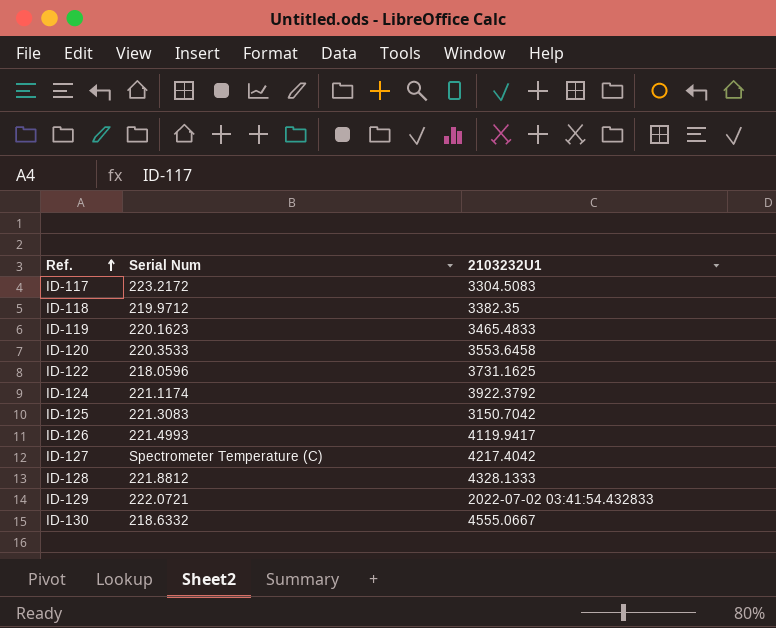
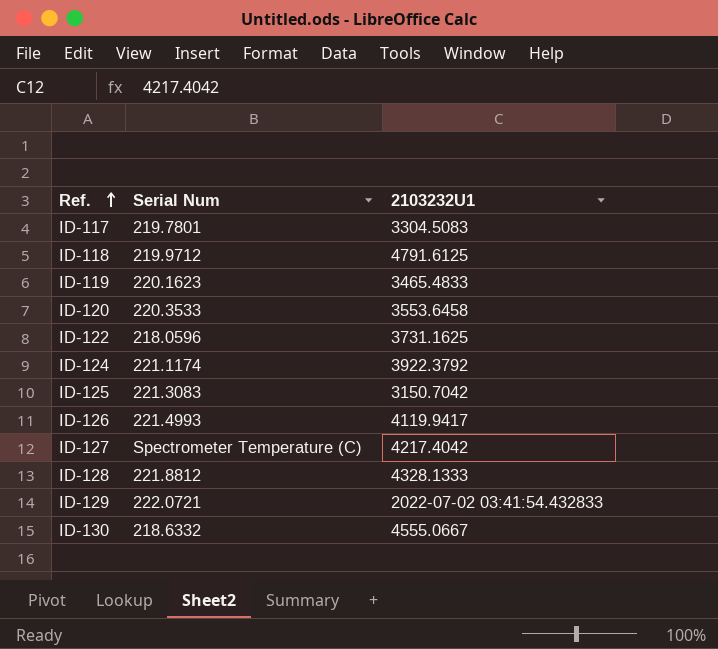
ID-117 | Serial Num: 223.2172 -> 219.7801
ID-118 | 2103232U1: 3382.35 -> 4791.6125

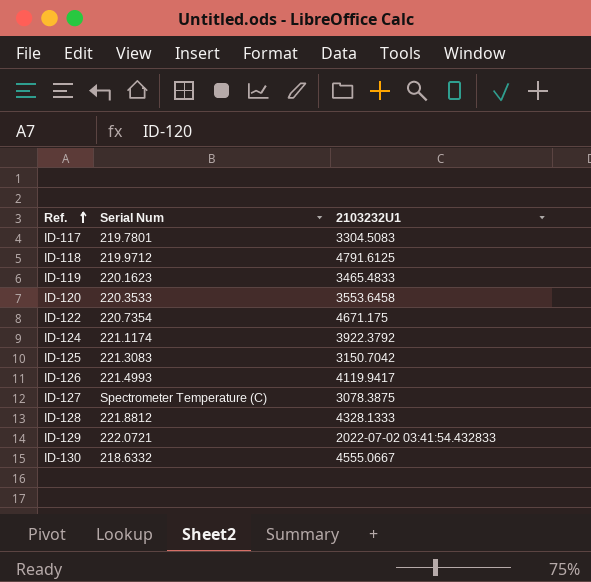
ID-122 | Serial Num: 218.0596 -> 220.7354
ID-122 | 2103232U1: 3731.1625 -> 4671.175
ID-127 | 2103232U1: 4217.4042 -> 3078.3875

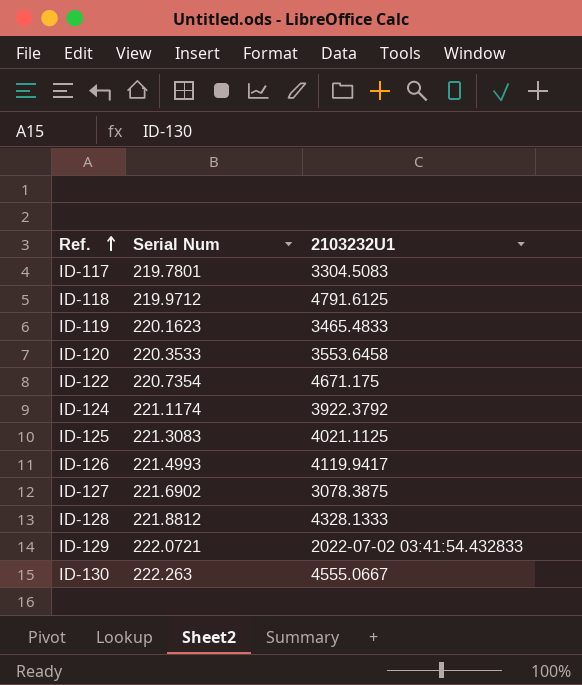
ID-125 | 2103232U1: 3150.7042 -> 4021.1125
ID-127 | Serial Num: Spectrometer Temperature (C) -> 221.6902
ID-130 | Serial Num: 218.6332 -> 222.263

